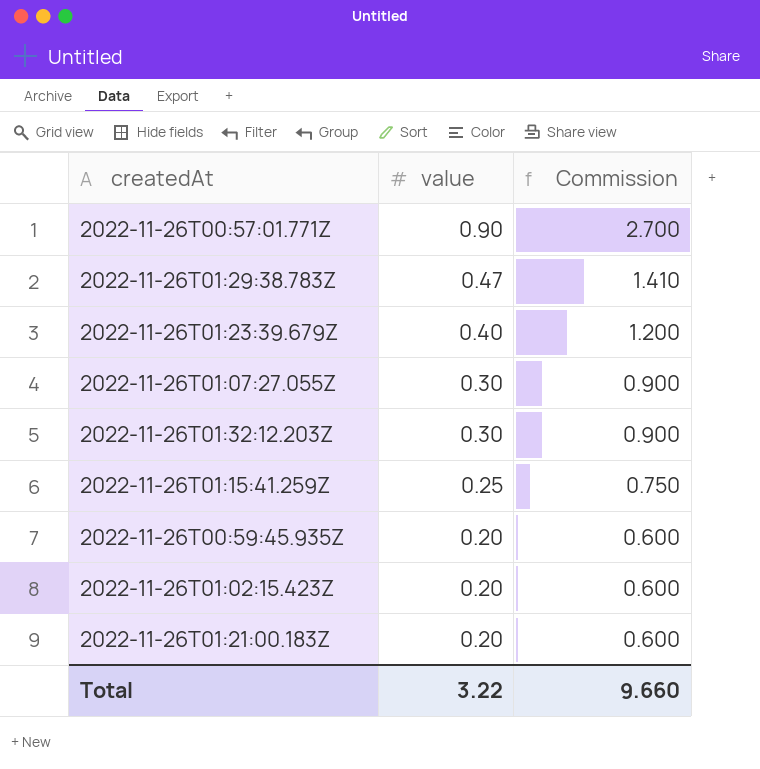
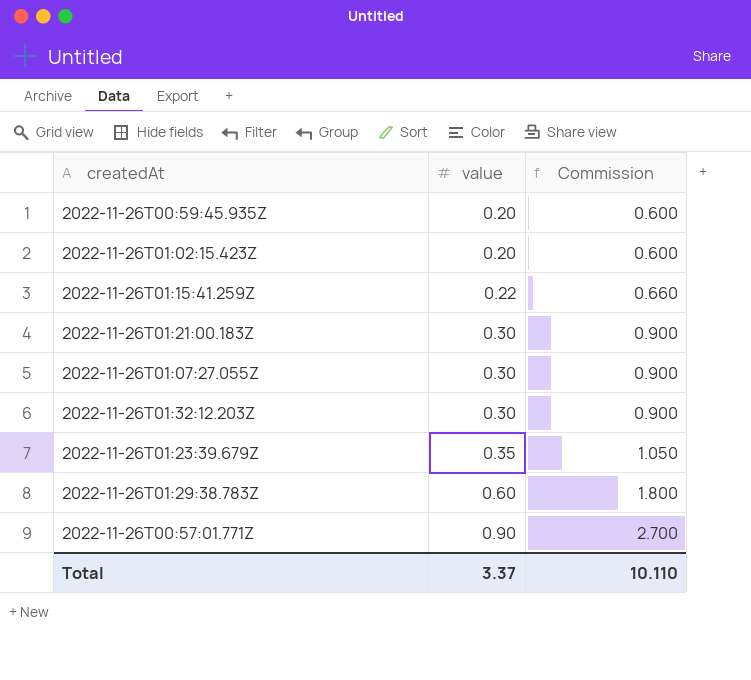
row order: value descending -> value ascending
2022-11-26T01:15:41.259Z | value: 0.25 -> 0.22
2022-11-26T01:15:41.259Z | Commission: 0.750 -> 0.660
2022-11-26T01:21:00.183Z | value: 0.20 -> 0.30
2022-11-26T01:21:00.183Z | Commission: 0.600 -> 0.900
2022-11-26T01:23:39.679Z | value: 0.40 -> 0.35
2022-11-26T01:23:39.679Z | Commission: 1.200 -> 1.050
2022-11-26T01:29:38.783Z | value: 0.47 -> 0.60
2022-11-26T01:29:38.783Z | Commission: 1.410 -> 1.800
Total | value: 3.22 -> 3.37
Total | Commission: 9.660 -> 10.110

